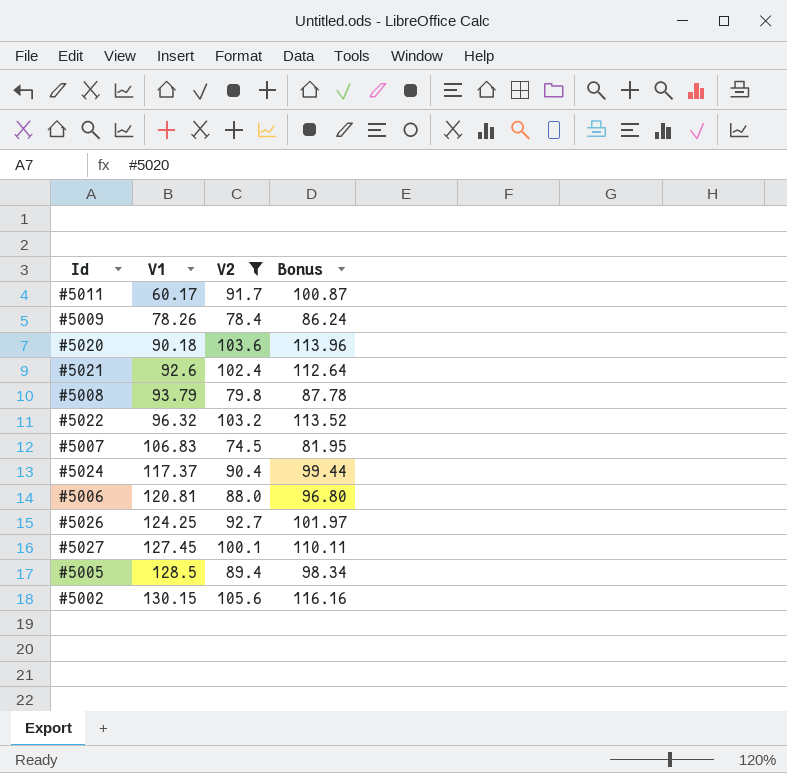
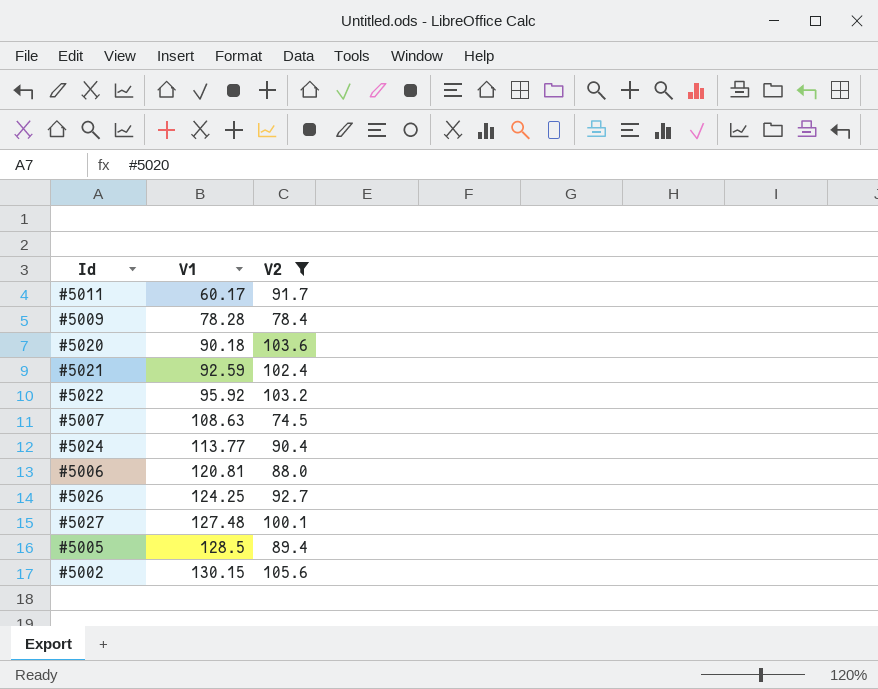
column Bonus | formula: [V2] * 1.1 -> none
row #5008: 93.79 | 79.8 | 87.78 -> none
#5009 | V1: 78.26 -> 78.28
#5021 | V1: 92.6 -> 92.59
#5022 | V1: 96.32 -> 95.92
#5007 | V1: 106.83 -> 108.63
#5024 | V1: 117.37 -> 113.77
#5027 | V1: 127.45 -> 127.48

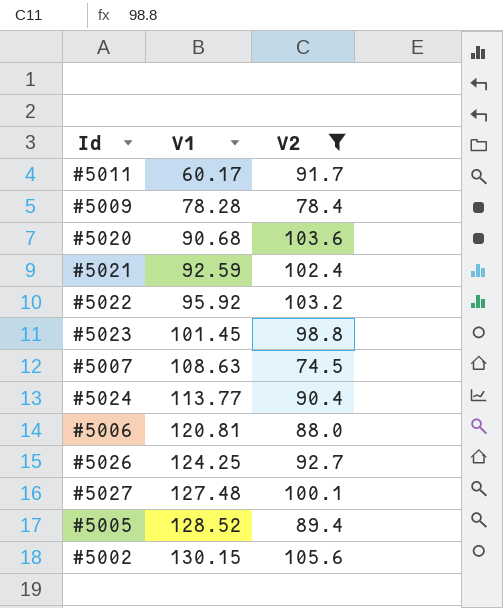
#5020 | V1: 90.18 -> 90.68
row #5023: none -> 101.45 | 98.8
#5005 | V1: 128.5 -> 128.52

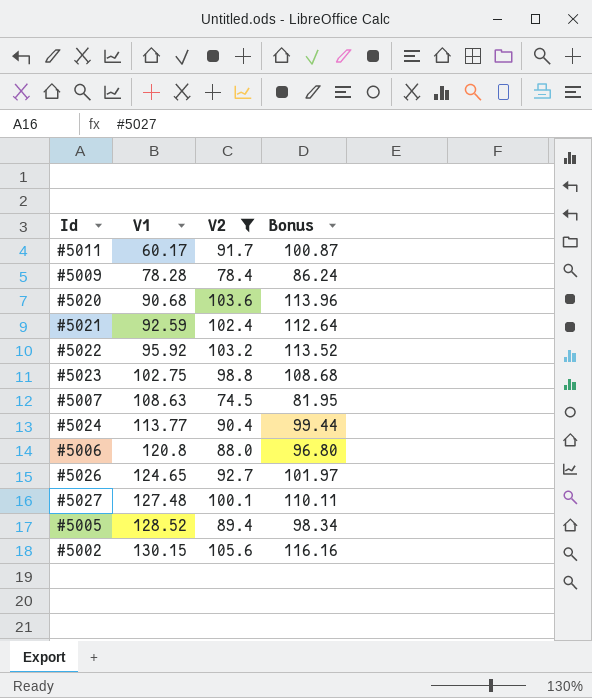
column Bonus | formula: none -> [V2] * 1.1
#5023 | V1: 101.45 -> 102.75
#5006 | V1: 120.81 -> 120.8
#5026 | V1: 124.25 -> 124.65

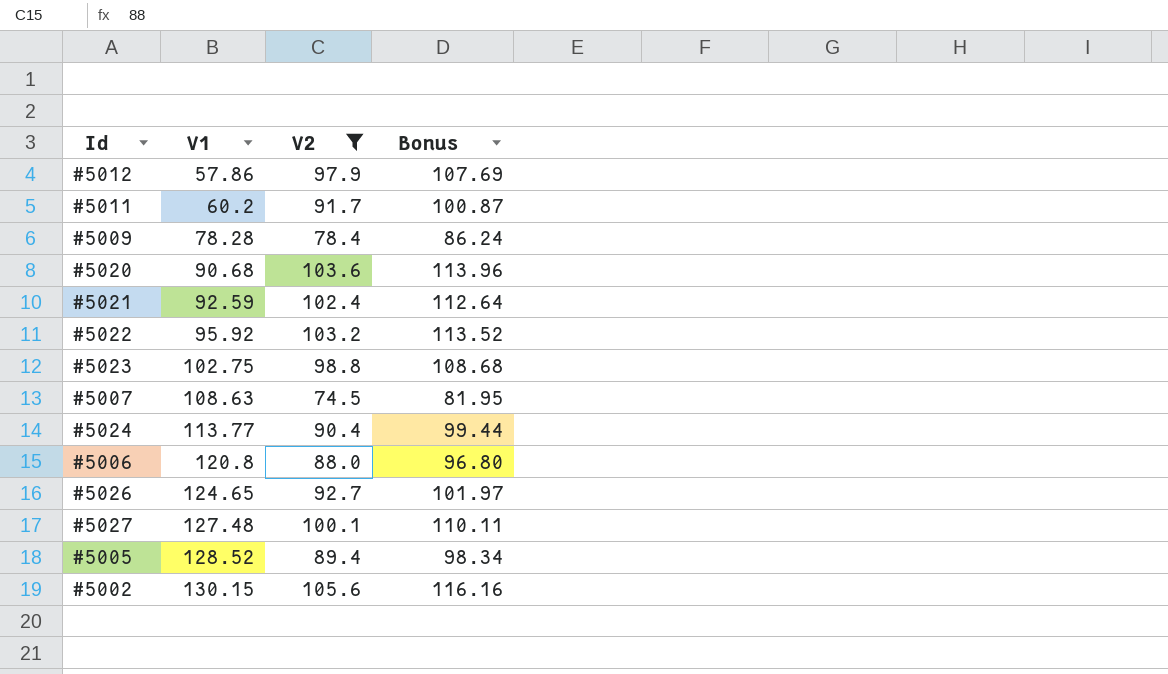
row #5012: none -> 57.86 | 97.9 | 107.69
#5011 | V1: 60.17 -> 60.2

